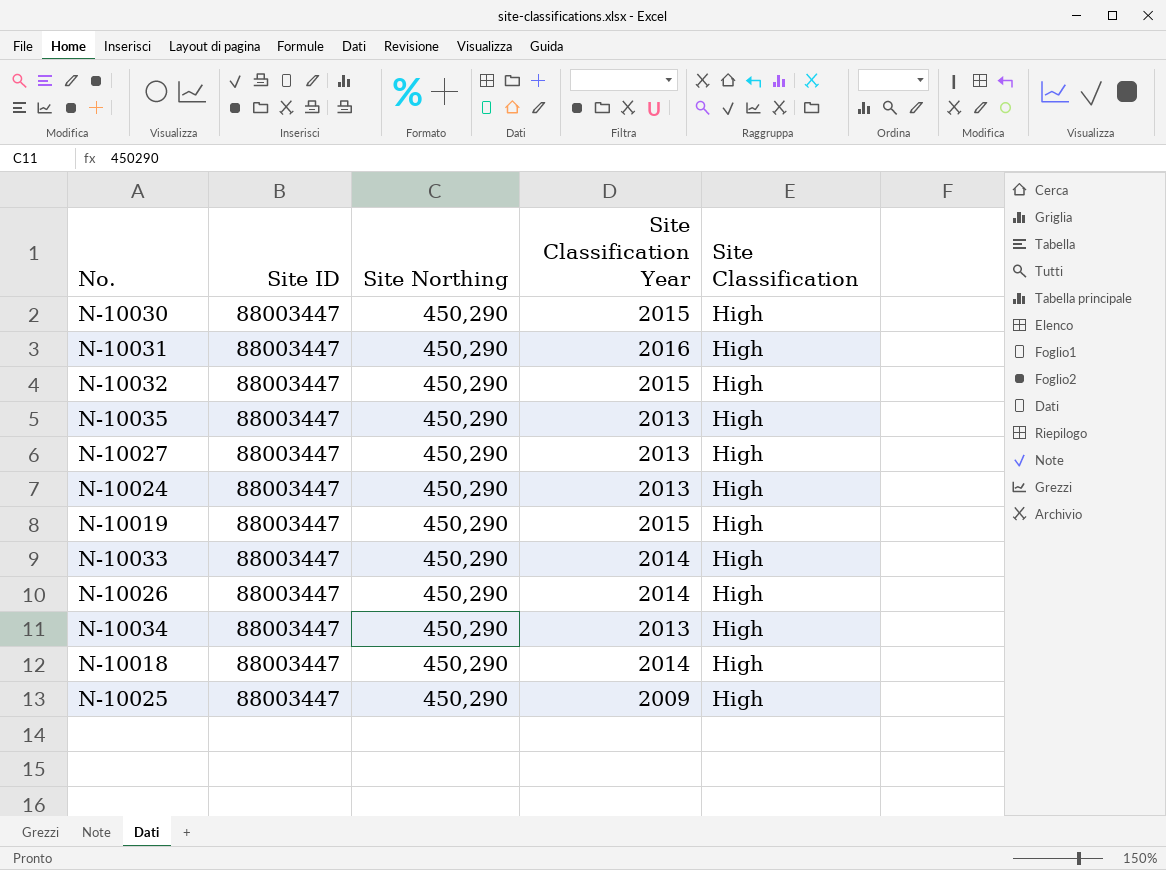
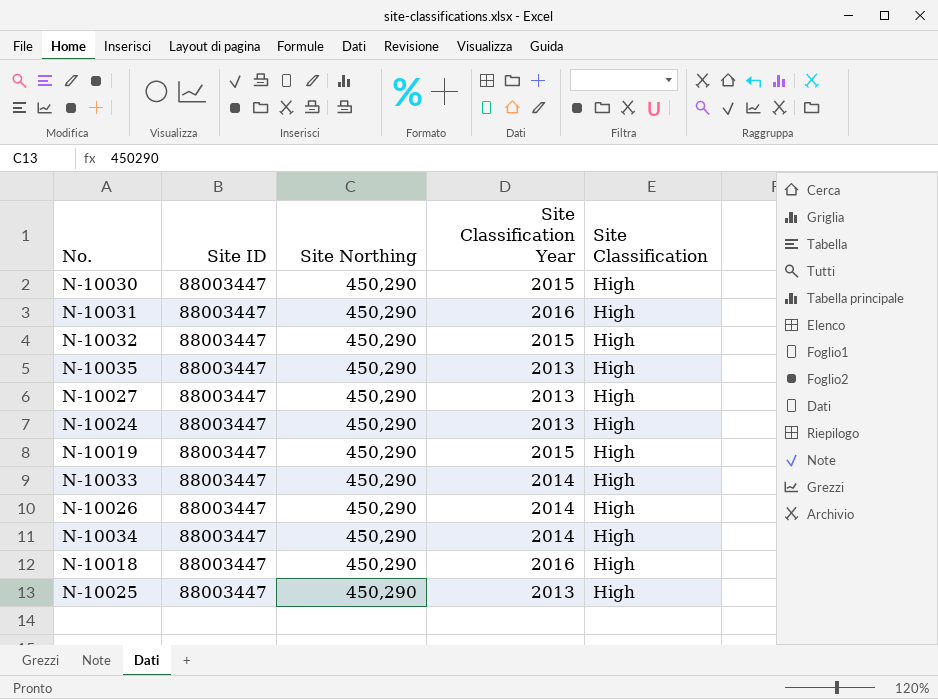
N-10034 | Site Classification Year: 2013 -> 2014
N-10018 | Site Classification Year: 2014 -> 2016
N-10025 | Site Classification Year: 2009 -> 2013

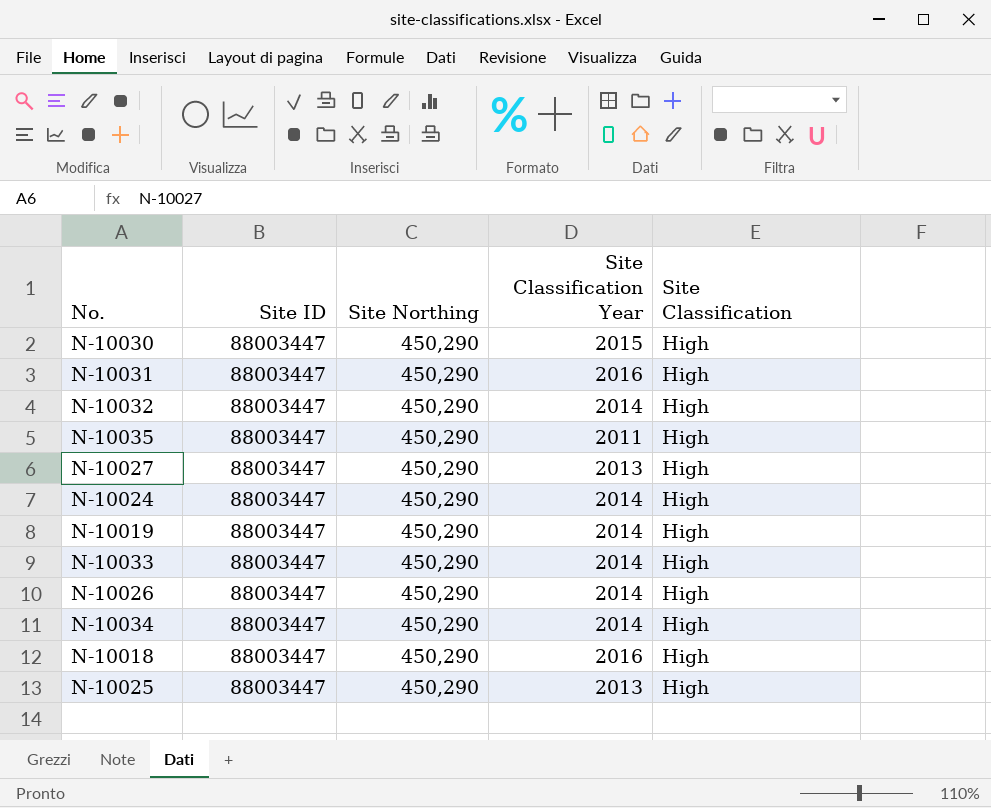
N-10032 | Site Classification Year: 2015 -> 2014
N-10035 | Site Classification Year: 2013 -> 2011
N-10024 | Site Classification Year: 2013 -> 2014
N-10019 | Site Classification Year: 2015 -> 2014

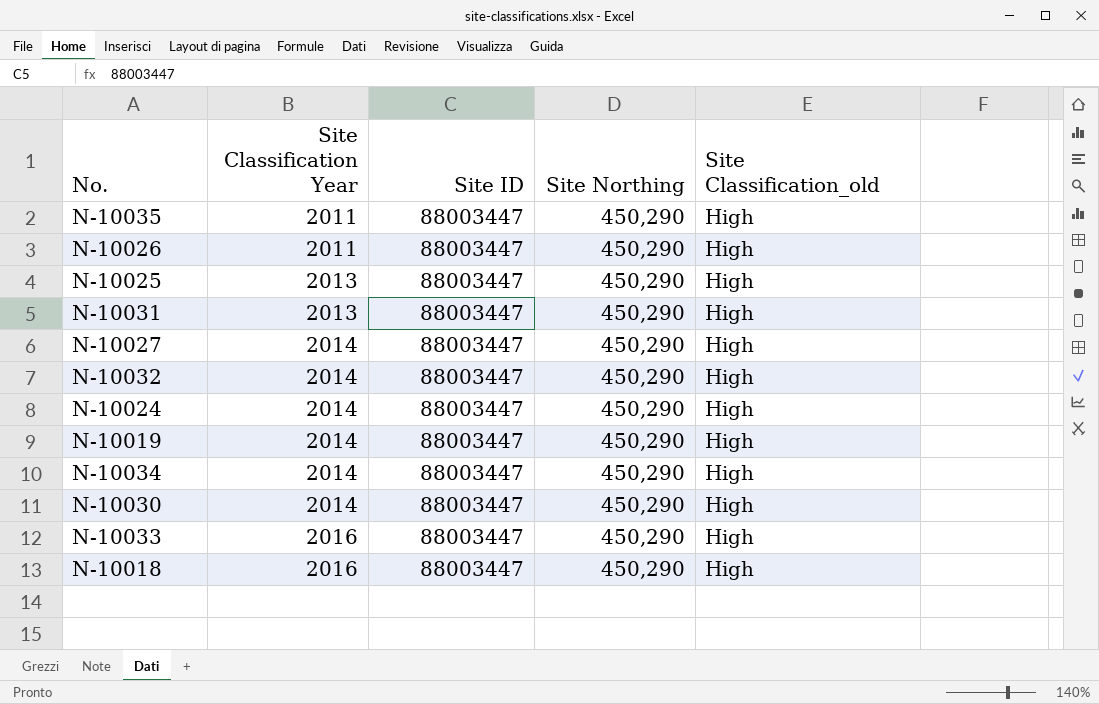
row order: none -> Site Classification Year ascending
column Site Classification Year | position: 4 -> 2
column name: Site Classification -> Site Classification_old
N-10026 | Site Classification Year: 2014 -> 2011
N-10031 | Site Classification Year: 2016 -> 2013
N-10027 | Site Classification Year: 2013 -> 2014
N-10030 | Site Classification Year: 2015 -> 2014
N-10033 | Site Classification Year: 2014 -> 2016

